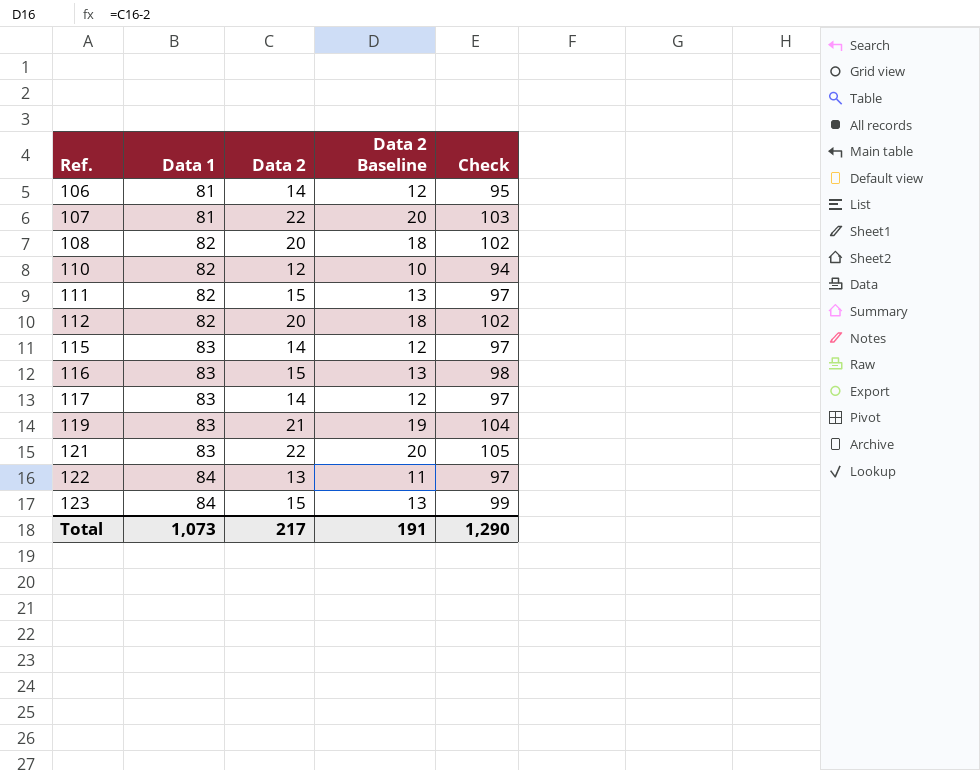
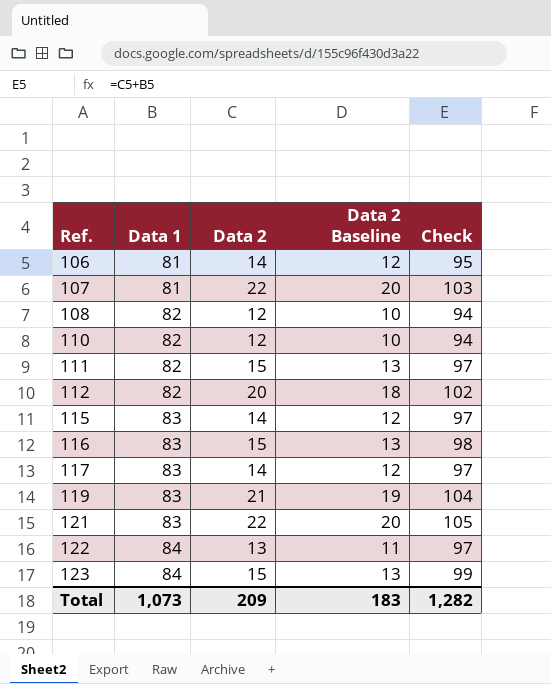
108 | Data 2: 20 -> 12
108 | Data 2 Baseline: 18 -> 10
108 | Check: 102 -> 94
Total | Data 2: 217 -> 209
Total | Data 2 Baseline: 191 -> 183
Total | Check: 1,290 -> 1,282

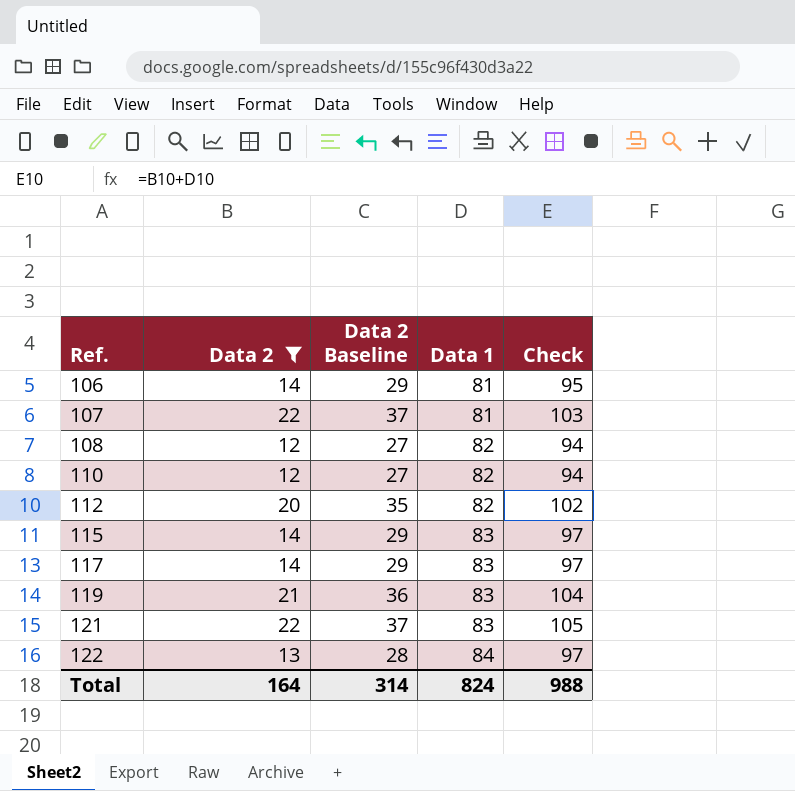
filter: none -> Data 2 != 15
column Data 2 Baseline | formula: [Data 2] - 2 -> [Data 2] + 15
column Data 1 | position: 2 -> 4
Total | Data 2: 209 -> 164
Total | Data 2 Baseline: 183 -> 314
Total | Data 1: 1,073 -> 824
Total | Check: 1,282 -> 988

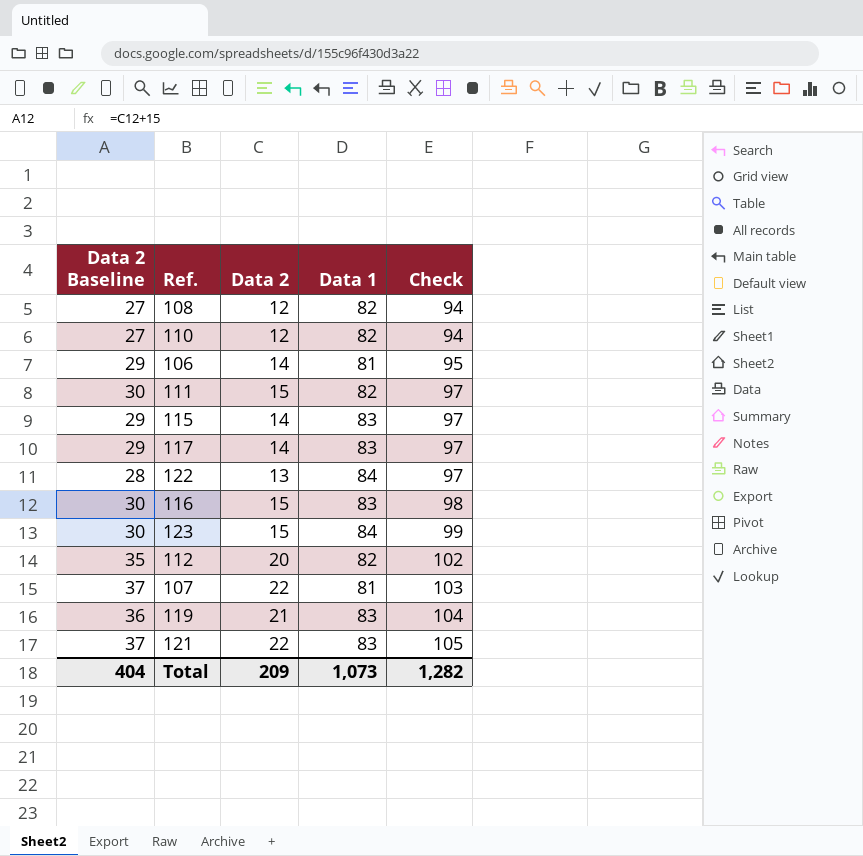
filter: Data 2 != 15 -> none
row order: Ref. ascending -> Check ascending
column Data 2 Baseline | position: 3 -> 1
Total | Data 2 Baseline: 314 -> 404
Total | Data 2: 164 -> 209
Total | Data 1: 824 -> 1,073
Total | Check: 988 -> 1,282

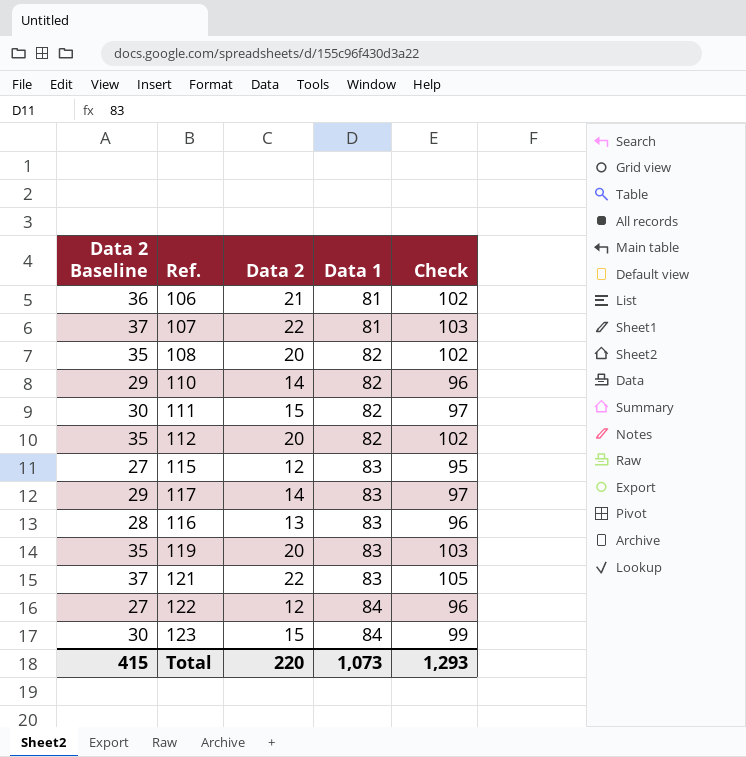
row order: Check ascending -> Data 1 ascending
106 | Data 2 Baseline: 29 -> 36
106 | Data 2: 14 -> 21
106 | Check: 95 -> 102
108 | Data 2 Baseline: 27 -> 35
108 | Data 2: 12 -> 20
108 | Check: 94 -> 102
110 | Data 2 Baseline: 27 -> 29
110 | Data 2: 12 -> 14
110 | Check: 94 -> 96
115 | Data 2 Baseline: 29 -> 27
115 | Data 2: 14 -> 12
115 | Check: 97 -> 95
116 | Data 2 Baseline: 30 -> 28
116 | Data 2: 15 -> 13
116 | Check: 98 -> 96
119 | Data 2 Baseline: 36 -> 35
119 | Data 2: 21 -> 20
119 | Check: 104 -> 103
122 | Data 2 Baseline: 28 -> 27
122 | Data 2: 13 -> 12
122 | Check: 97 -> 96
Total | Data 2 Baseline: 404 -> 415
Total | Data 2: 209 -> 220
Total | Check: 1,282 -> 1,293

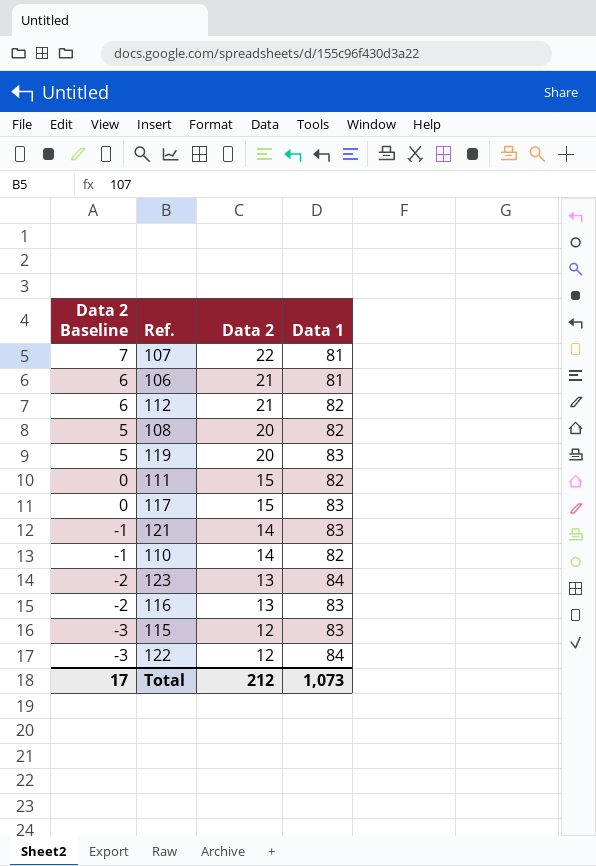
row order: Data 1 ascending -> Data 2 Baseline descending
column Check | formula: [Data 2] + [Data 1] -> none
column Data 2 Baseline | formula: [Data 2] + 15 -> [Data 2] - 15
112 | Data 2: 20 -> 21
117 | Data 2: 14 -> 15
121 | Data 2: 22 -> 14
123 | Data 2: 15 -> 13
Total | Data 2 Baseline: 415 -> 17
Total | Data 2: 220 -> 212

